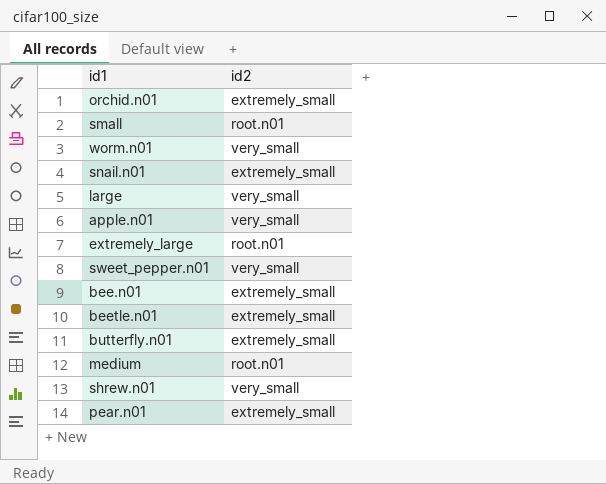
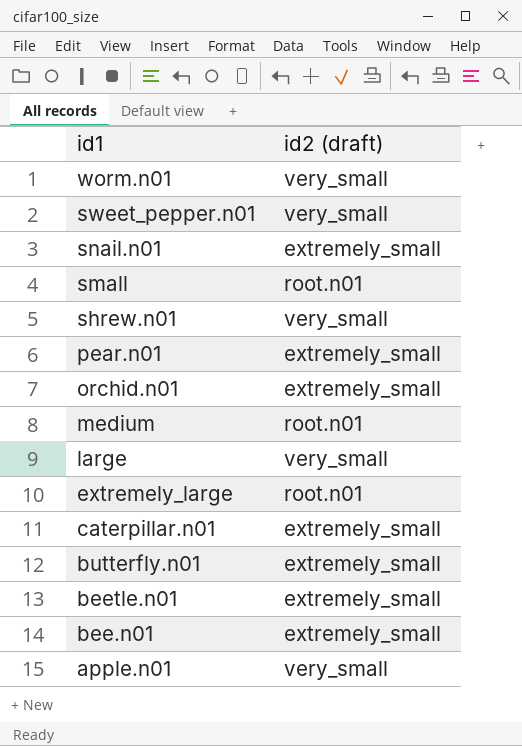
row order: none -> id1 descending
column name: id2 -> id2 (draft)
row caterpillar.n01: none -> extremely_small

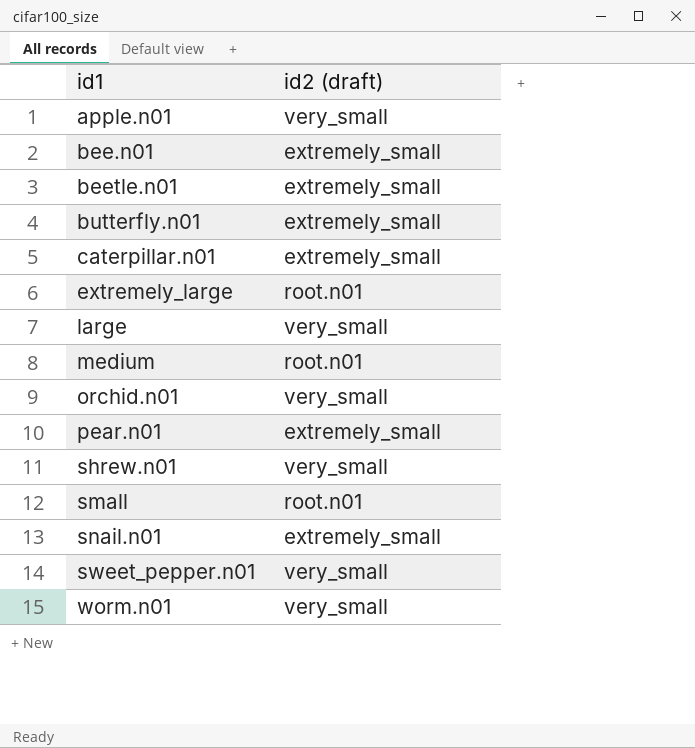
row order: id1 descending -> id1 ascending
orchid.n01 | id2 (draft): extremely_small -> very_small

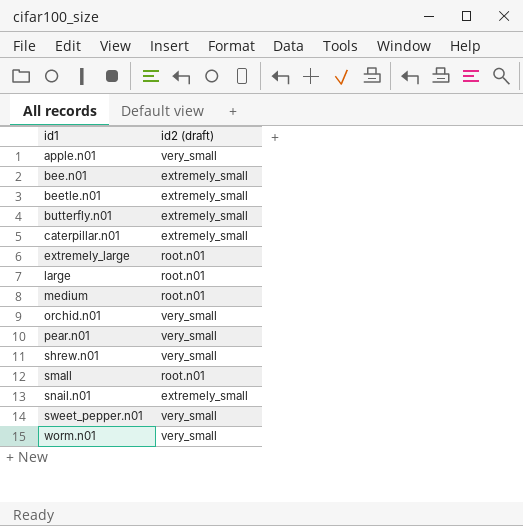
large | id2 (draft): very_small -> root.n01
pear.n01 | id2 (draft): extremely_small -> very_small

